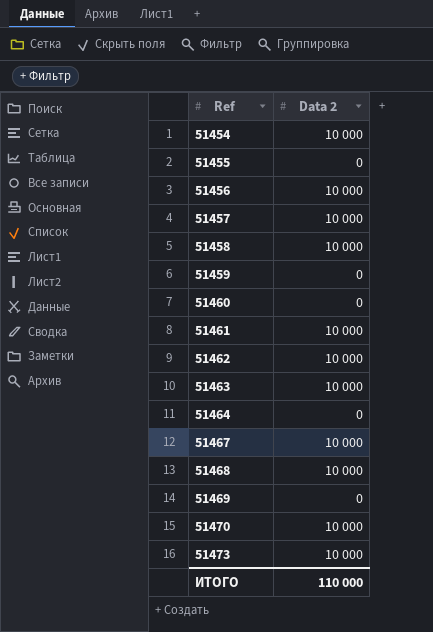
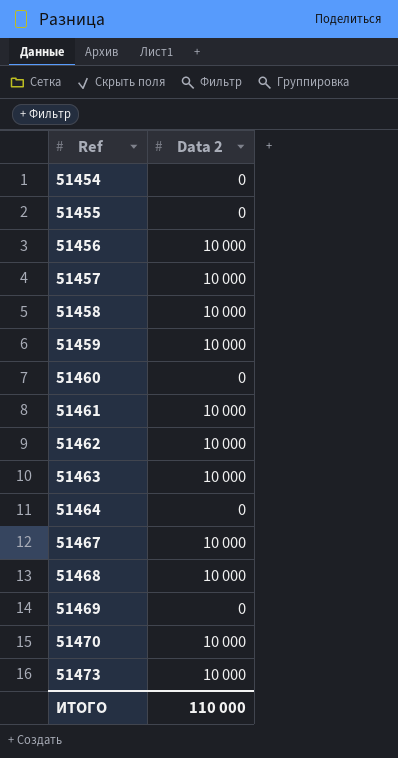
51454 | Data 2: 10 000 -> 0
51459 | Data 2: 0 -> 10 000

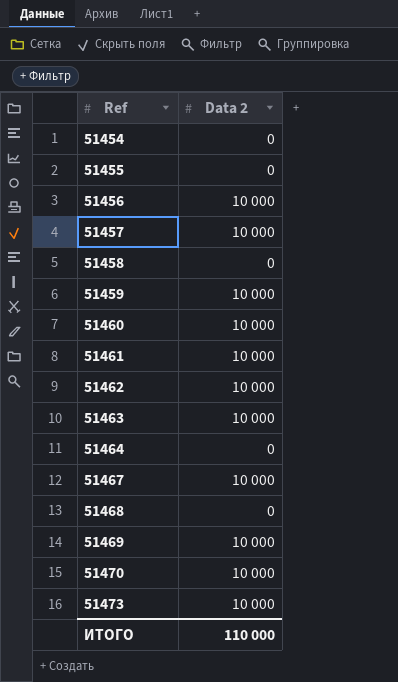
51458 | Data 2: 10 000 -> 0
51460 | Data 2: 0 -> 10 000
51468 | Data 2: 10 000 -> 0
51469 | Data 2: 0 -> 10 000

